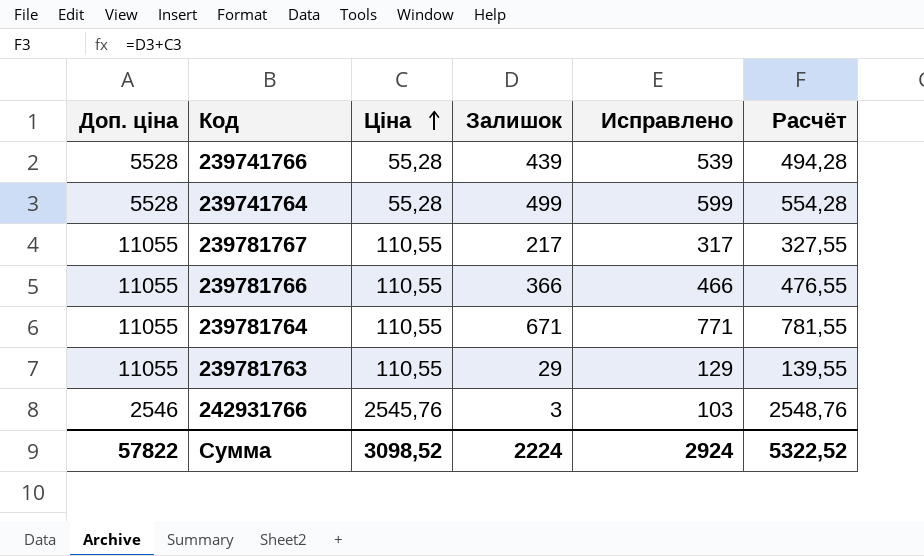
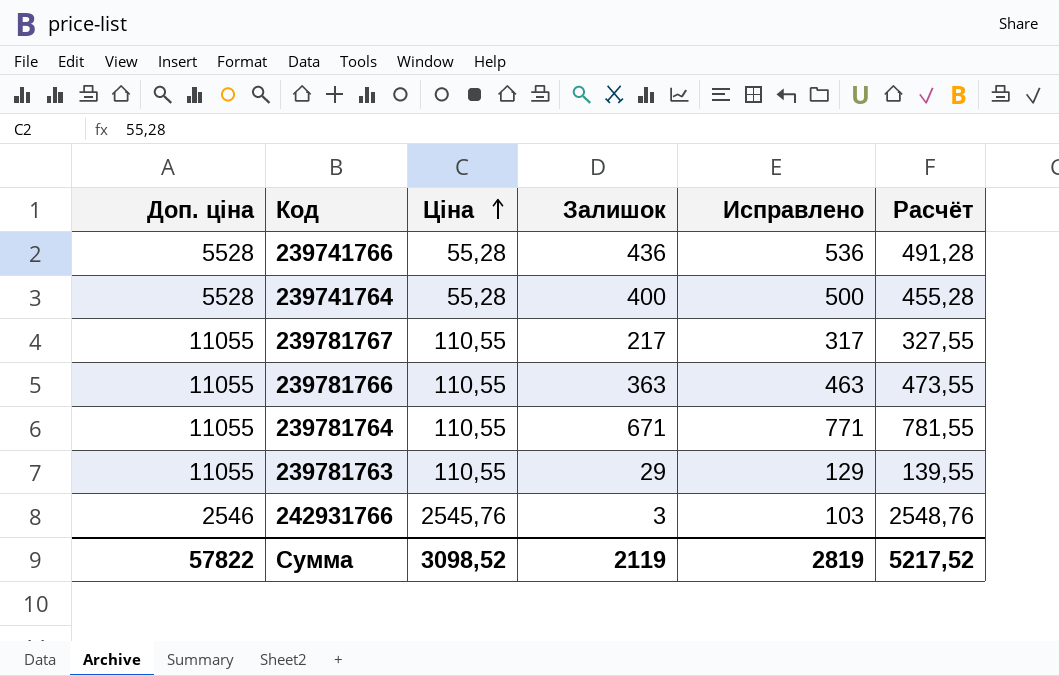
239741766 | Залишок: 439 -> 436
239741766 | Исправлено: 539 -> 536
239741766 | Расчёт: 494,28 -> 491,28
239741764 | Залишок: 499 -> 400
239741764 | Исправлено: 599 -> 500
239741764 | Расчёт: 554,28 -> 455,28
239781766 | Залишок: 366 -> 363
239781766 | Исправлено: 466 -> 463
239781766 | Расчёт: 476,55 -> 473,55
Сумма | Залишок: 2224 -> 2119
Сумма | Исправлено: 2924 -> 2819
Сумма | Расчёт: 5322,52 -> 5217,52

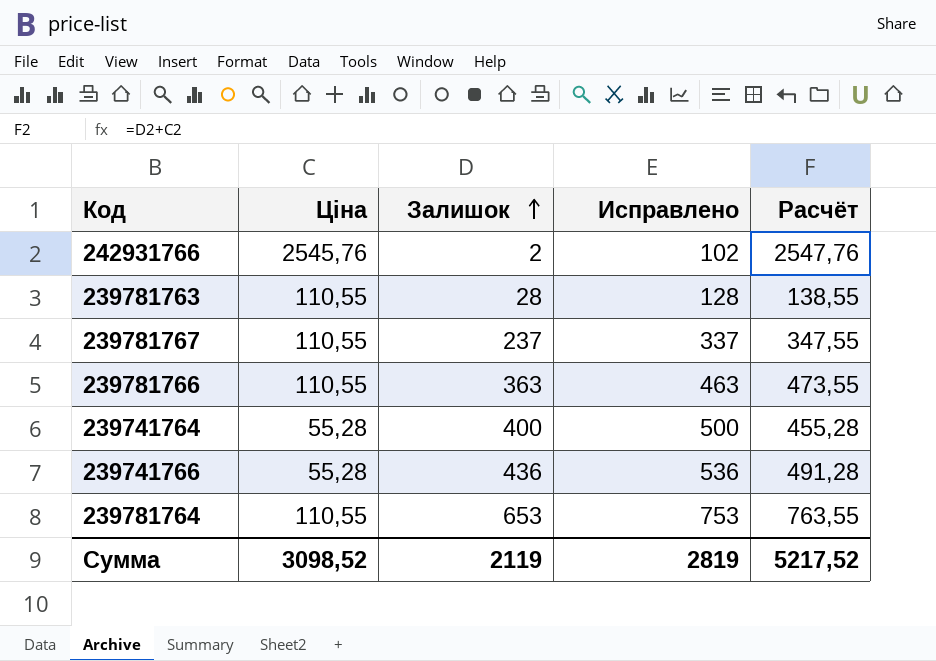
row order: Ціна ascending -> Залишок ascending
column Доп. ціна | position: 1 -> none
242931766 | Залишок: 3 -> 2
242931766 | Исправлено: 103 -> 102
242931766 | Расчёт: 2548,76 -> 2547,76
239781763 | Залишок: 29 -> 28
239781763 | Исправлено: 129 -> 128
239781763 | Расчёт: 139,55 -> 138,55
239781767 | Залишок: 217 -> 237
239781767 | Исправлено: 317 -> 337
239781767 | Расчёт: 327,55 -> 347,55
239781764 | Залишок: 671 -> 653
239781764 | Исправлено: 771 -> 753
239781764 | Расчёт: 781,55 -> 763,55

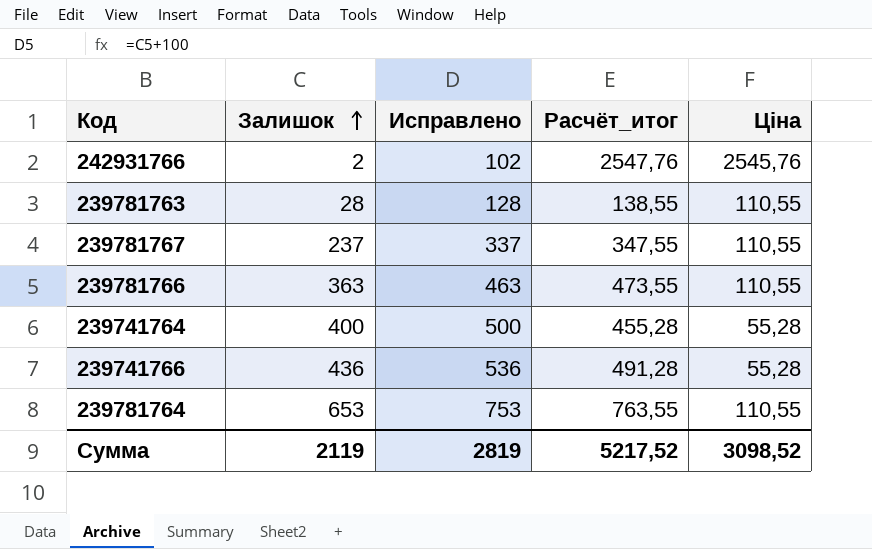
column name: Расчёт -> Расчёт_итог
column Ціна | position: 2 -> 5

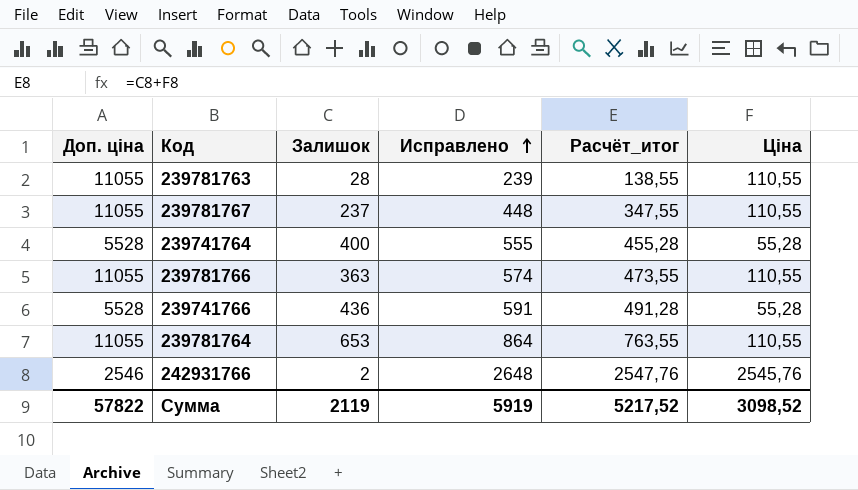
row order: Залишок ascending -> Исправлено ascending
column Доп. ціна | position: none -> 1
column Исправлено | formula: [Залишок] + 100 -> [Расчёт_итог] + 100
Сумма | Исправлено: 2819 -> 5919

